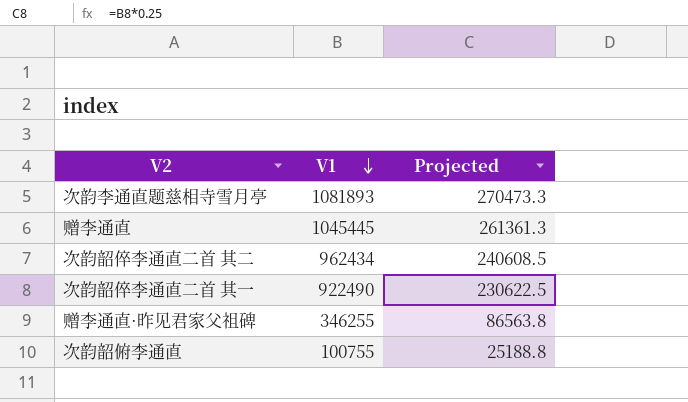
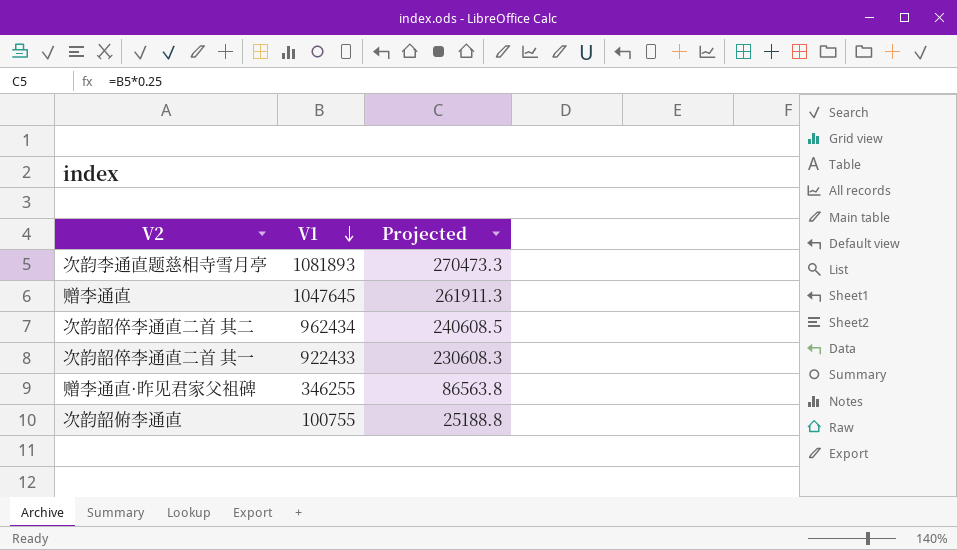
赠李通直 | V1: 1045445 -> 1047645
赠李通直 | Projected: 261361.3 -> 261911.3
次韵韶倅李通直二首 其一 | V1: 922490 -> 922433
次韵韶倅李通直二首 其一 | Projected: 230622.5 -> 230608.3

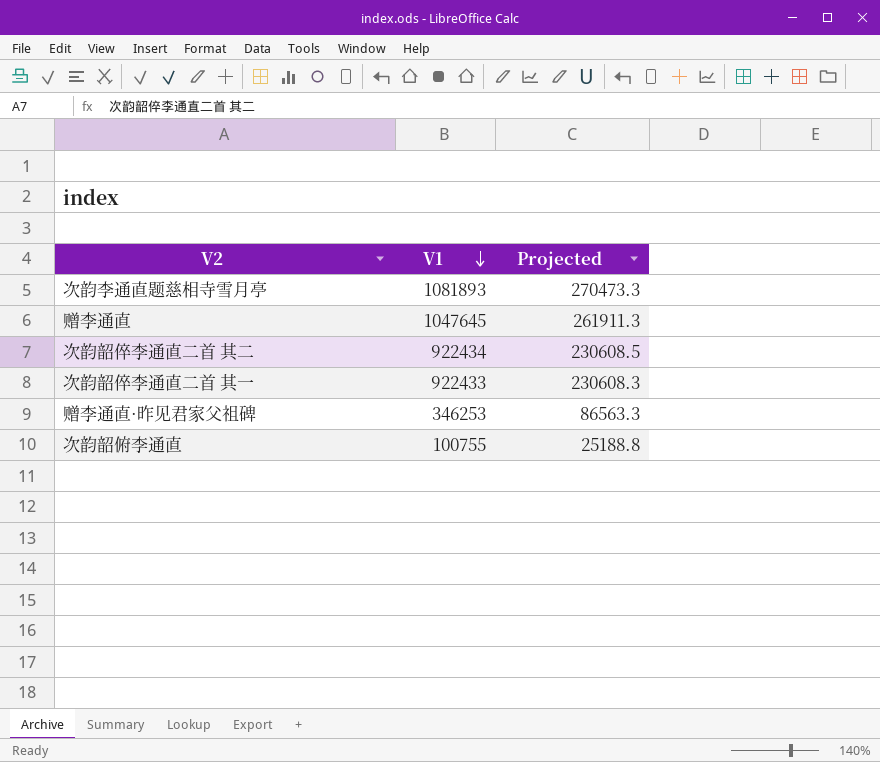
次韵韶倅李通直二首 其二 | V1: 962434 -> 922434
次韵韶倅李通直二首 其二 | Projected: 240608.5 -> 230608.5
赠李通直·昨见君家父祖碑 | V1: 346255 -> 346253
赠李通直·昨见君家父祖碑 | Projected: 86563.8 -> 86563.3

